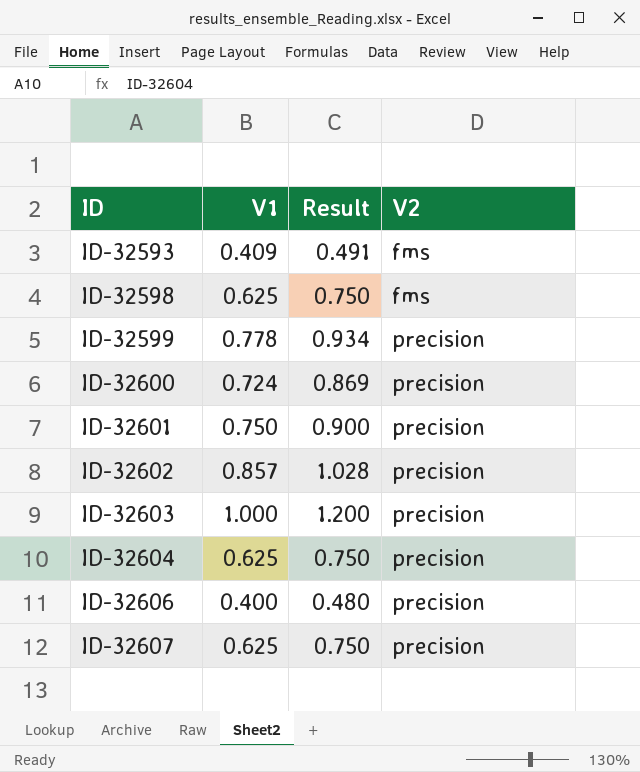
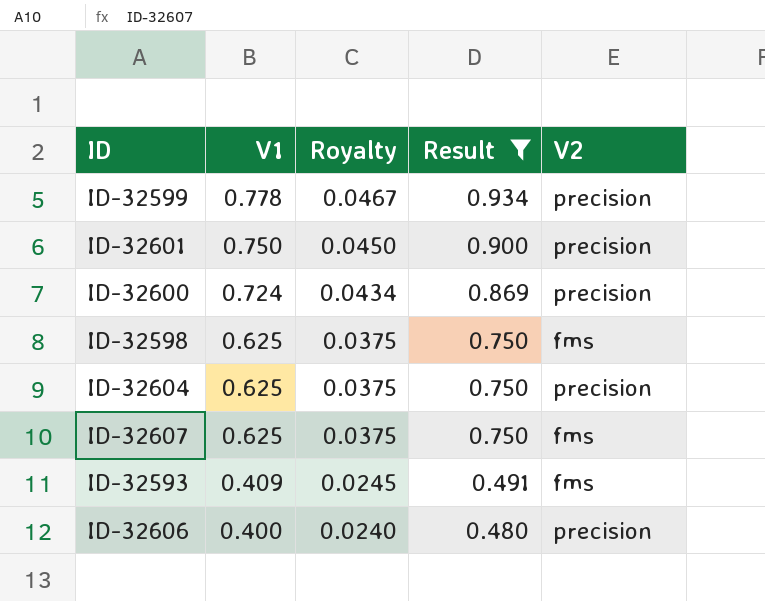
filter: none -> Result <= 0.934
row order: ID ascending -> V1 descending
column Royalty | formula: none -> [V1] * 0.06
ID-32607 | V2: precision -> fms

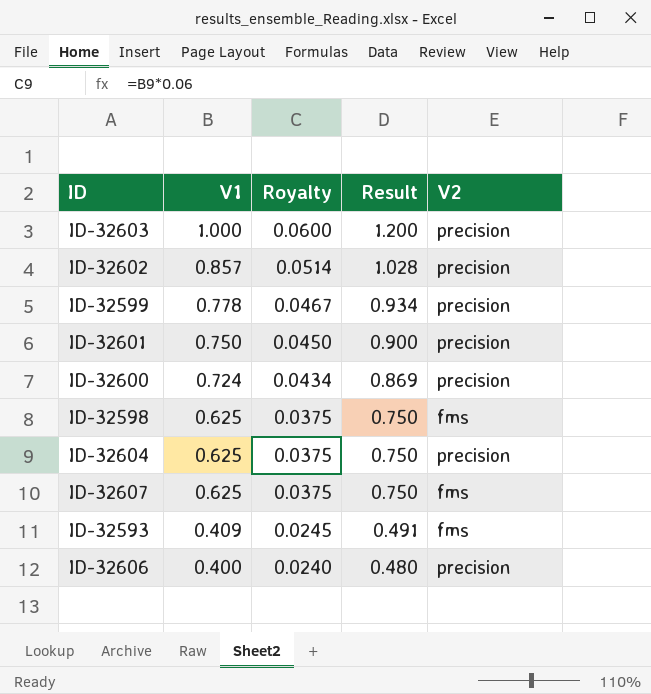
filter: Result <= 0.934 -> none

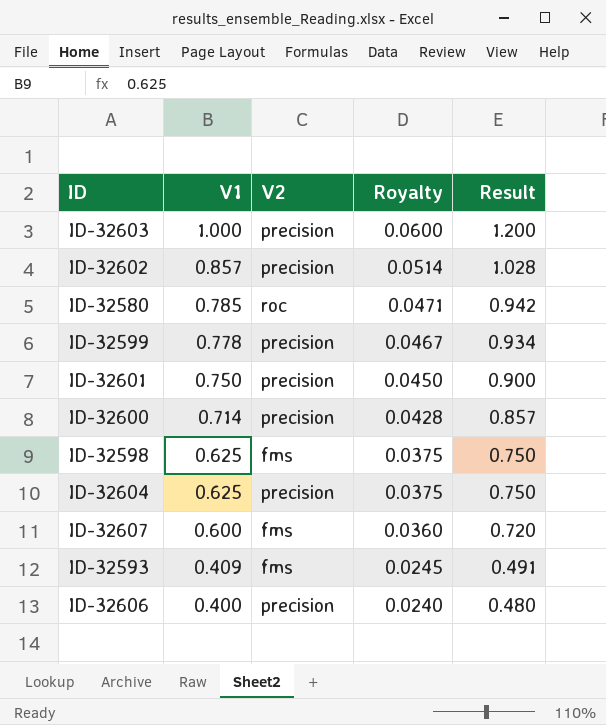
column V2 | position: 5 -> 3
row ID-32580: none -> 0.785 | roc | 0.0471 | 0.942
ID-32600 | V1: 0.724 -> 0.714
ID-32600 | Royalty: 0.0434 -> 0.0428
ID-32600 | Result: 0.869 -> 0.857
ID-32607 | V1: 0.625 -> 0.600
ID-32607 | Royalty: 0.0375 -> 0.0360
ID-32607 | Result: 0.750 -> 0.720

